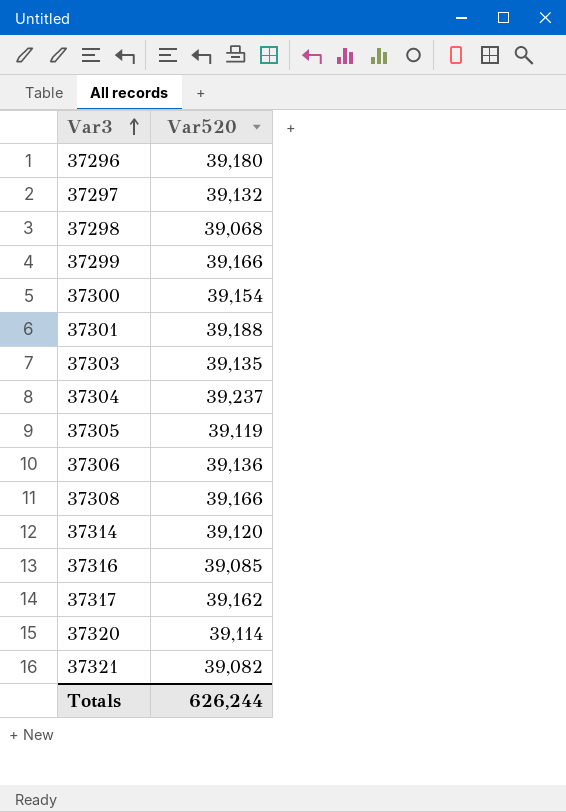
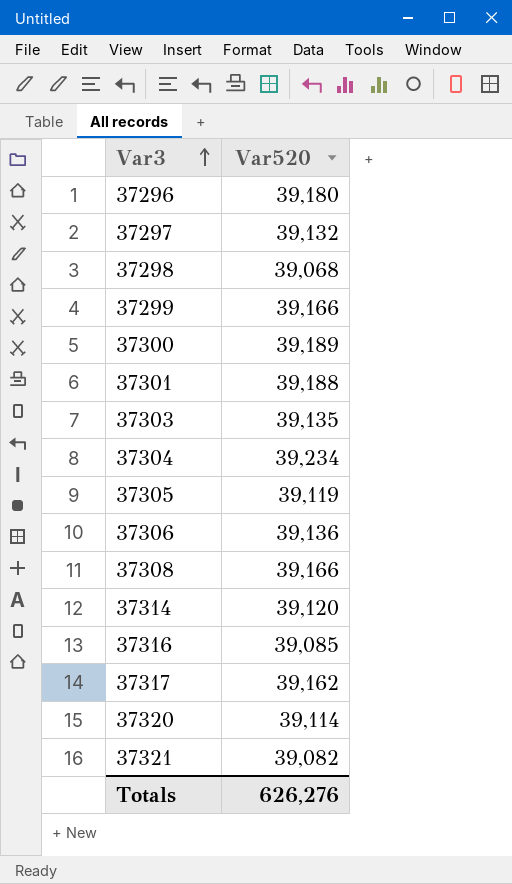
37300 | Var520: 39,154 -> 39,189
37304 | Var520: 39,237 -> 39,234
Totals | Var520: 626,244 -> 626,276

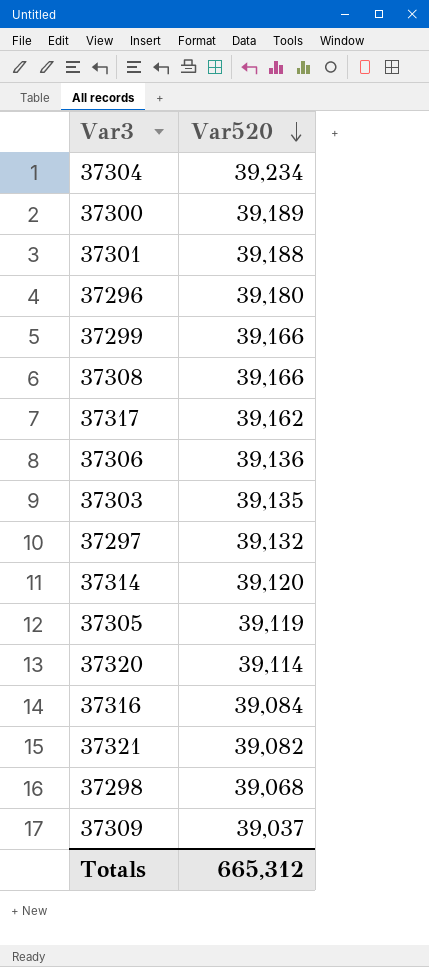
row order: Var3 ascending -> Var520 descending
37316 | Var520: 39,085 -> 39,084
row 37309: none -> 39,037
Totals | Var520: 626,276 -> 665,312

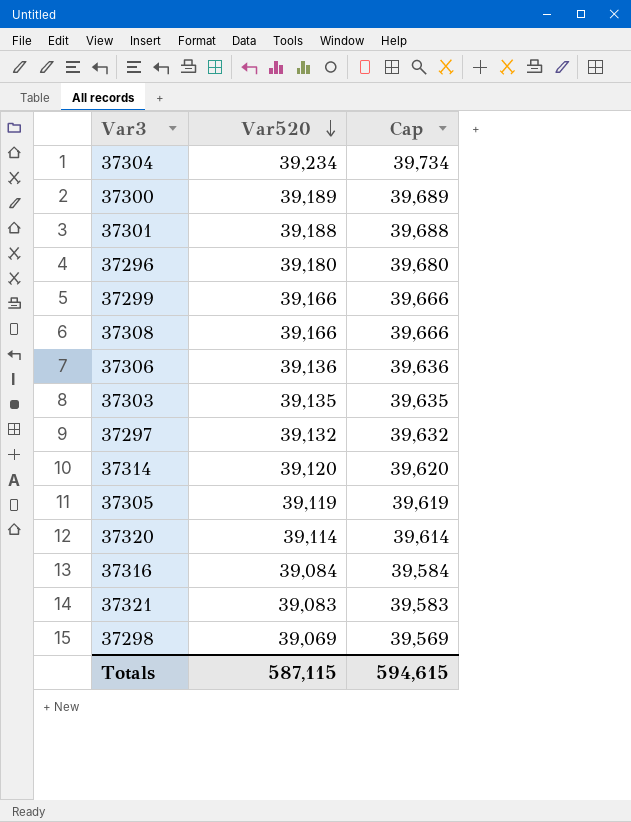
column Cap | formula: none -> [Var520] + 500
row 37317: 39,162 -> none
row 37309: 39,037 -> none
37321 | Var520: 39,082 -> 39,083
37298 | Var520: 39,068 -> 39,069
Totals | Var520: 665,312 -> 587,115

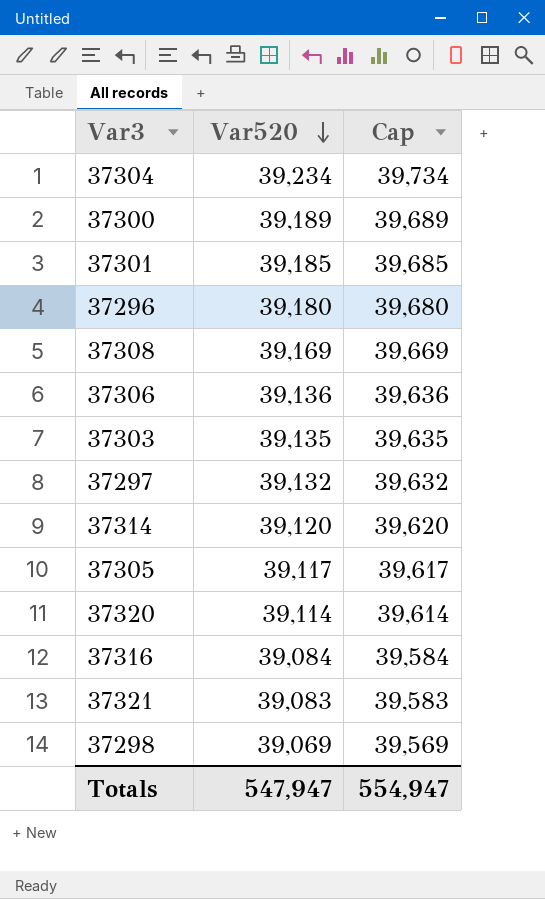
row 37299: 39,166 | 39,666 -> none
37301 | Var520: 39,188 -> 39,185
37301 | Cap: 39,688 -> 39,685
37308 | Var520: 39,166 -> 39,169
37308 | Cap: 39,666 -> 39,669
37305 | Var520: 39,119 -> 39,117
37305 | Cap: 39,619 -> 39,617
Totals | Var520: 587,115 -> 547,947
Totals | Cap: 594,615 -> 554,947

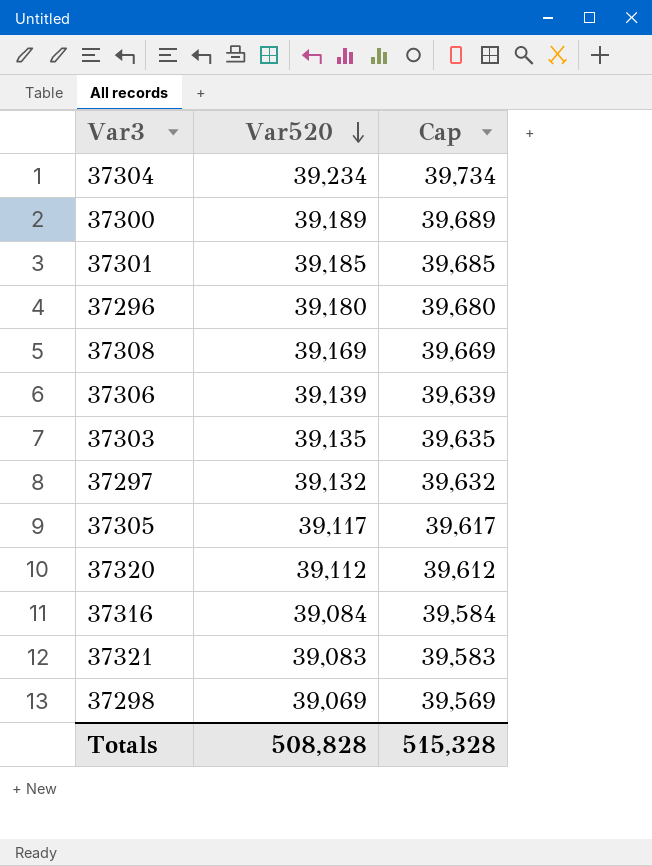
row 37314: 39,120 | 39,620 -> none
37306 | Var520: 39,136 -> 39,139
37306 | Cap: 39,636 -> 39,639
37320 | Var520: 39,114 -> 39,112
37320 | Cap: 39,614 -> 39,612
Totals | Var520: 547,947 -> 508,828
Totals | Cap: 554,947 -> 515,328

